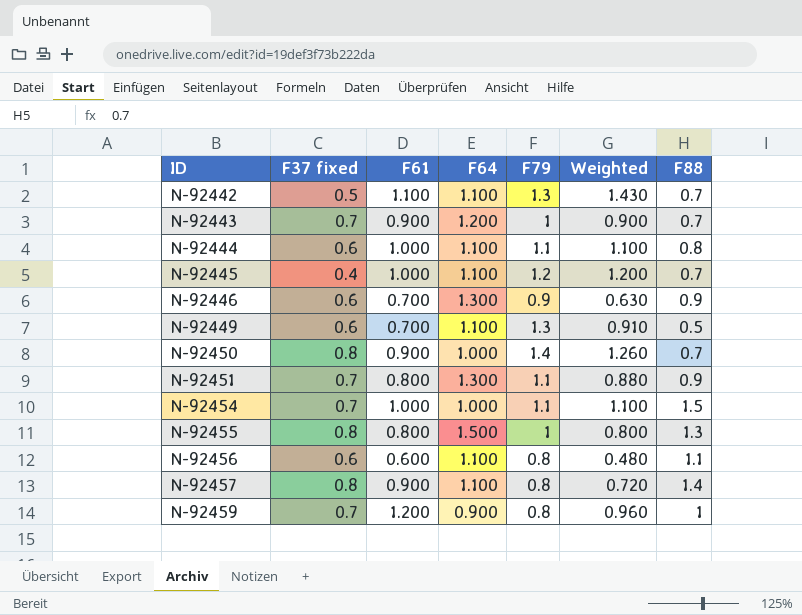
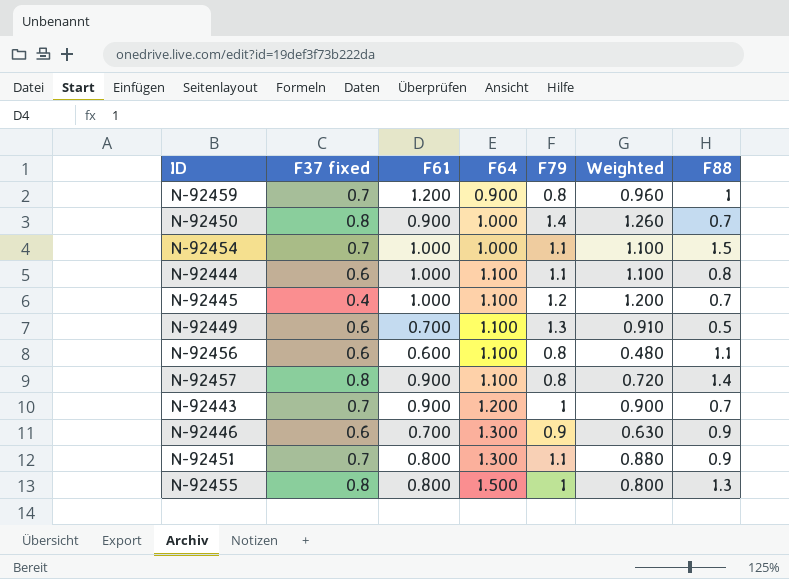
row order: ID ascending -> F64 ascending
row N-92442: 0.5 | 1.100 | 1.100 | 1.3 | 1.430 | 0.7 -> none

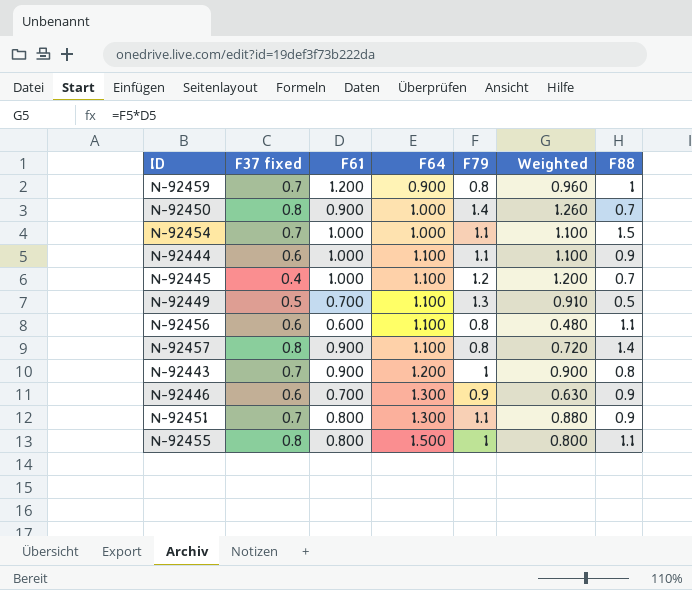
N-92444 | F88: 0.8 -> 0.9
N-92449 | F37 fixed: 0.6 -> 0.5
N-92443 | F88: 0.7 -> 0.8
N-92455 | F88: 1.3 -> 1.1

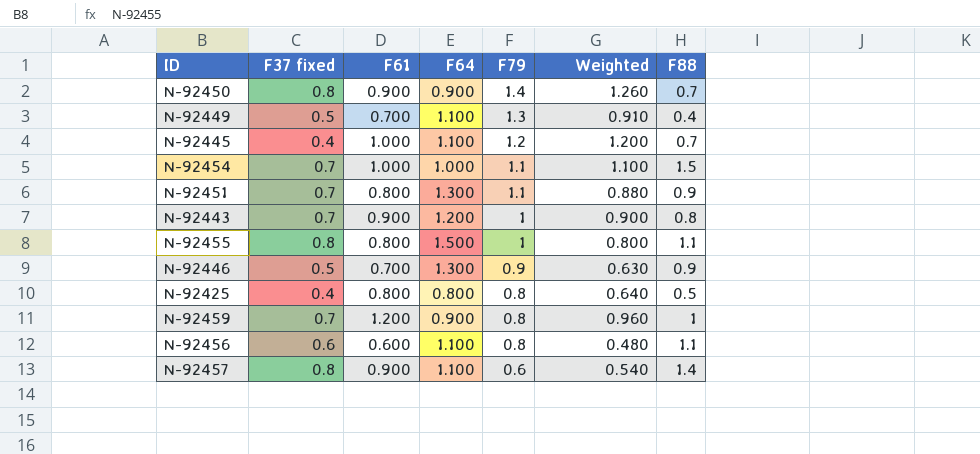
row order: F64 ascending -> F79 descending
row N-92444: 0.6 | 1.000 | 1.100 | 1.1 | 1.100 | 0.9 -> none
N-92450 | F64: 1.000 -> 0.900
N-92449 | F88: 0.5 -> 0.4
N-92446 | F37 fixed: 0.6 -> 0.5
row N-92425: none -> 0.4 | 0.800 | 0.800 | 0.8 | 0.640 | 0.5
N-92457 | F79: 0.8 -> 0.6
N-92457 | Weighted: 0.720 -> 0.540

